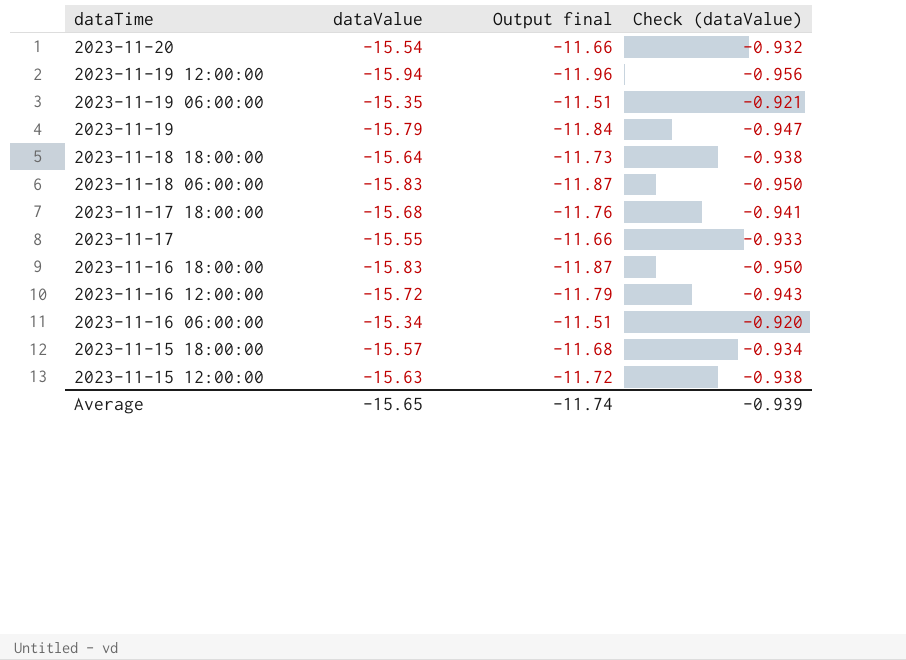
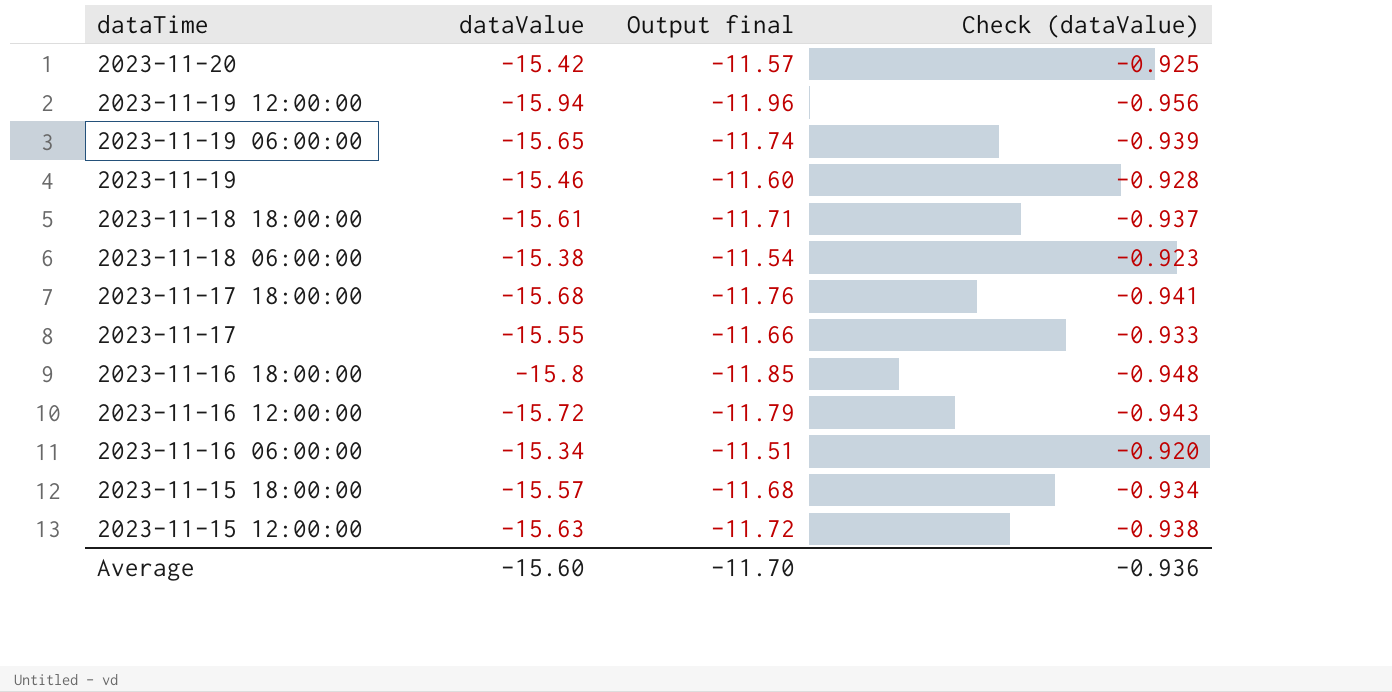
2023-11-20 | dataValue: -15.54 -> -15.42
2023-11-20 | Output final: -11.66 -> -11.57
2023-11-20 | Check (dataValue): -0.932 -> -0.925
2023-11-19 06:00:00 | dataValue: -15.35 -> -15.65
2023-11-19 06:00:00 | Output final: -11.51 -> -11.74
2023-11-19 06:00:00 | Check (dataValue): -0.921 -> -0.939
2023-11-19 | dataValue: -15.79 -> -15.46
2023-11-19 | Output final: -11.84 -> -11.60
2023-11-19 | Check (dataValue): -0.947 -> -0.928
2023-11-18 18:00:00 | dataValue: -15.64 -> -15.61
2023-11-18 18:00:00 | Output final: -11.73 -> -11.71
2023-11-18 18:00:00 | Check (dataValue): -0.938 -> -0.937
2023-11-18 06:00:00 | dataValue: -15.83 -> -15.38
2023-11-18 06:00:00 | Output final: -11.87 -> -11.54
2023-11-18 06:00:00 | Check (dataValue): -0.950 -> -0.923
2023-11-16 18:00:00 | dataValue: -15.83 -> -15.8
2023-11-16 18:00:00 | Output final: -11.87 -> -11.85
2023-11-16 18:00:00 | Check (dataValue): -0.950 -> -0.948
Average | dataValue: -15.65 -> -15.60
Average | Output final: -11.74 -> -11.70
Average | Check (dataValue): -0.939 -> -0.936

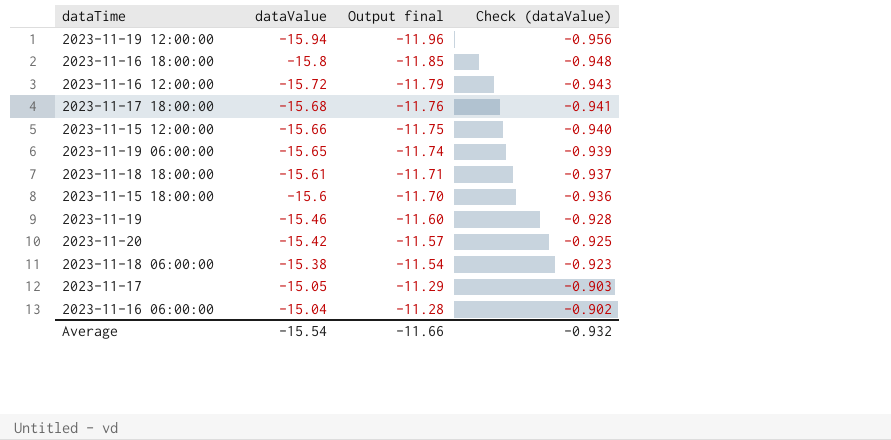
row order: dataTime descending -> dataValue ascending
2023-11-15 12:00:00 | dataValue: -15.63 -> -15.66
2023-11-15 12:00:00 | Output final: -11.72 -> -11.75
2023-11-15 12:00:00 | Check (dataValue): -0.938 -> -0.940
2023-11-15 18:00:00 | dataValue: -15.57 -> -15.6
2023-11-15 18:00:00 | Output final: -11.68 -> -11.70
2023-11-15 18:00:00 | Check (dataValue): -0.934 -> -0.936
2023-11-17 | dataValue: -15.55 -> -15.05
2023-11-17 | Output final: -11.66 -> -11.29
2023-11-17 | Check (dataValue): -0.933 -> -0.903
2023-11-16 06:00:00 | dataValue: -15.34 -> -15.04
2023-11-16 06:00:00 | Output final: -11.51 -> -11.28
2023-11-16 06:00:00 | Check (dataValue): -0.920 -> -0.902
Average | dataValue: -15.60 -> -15.54
Average | Output final: -11.70 -> -11.66
Average | Check (dataValue): -0.936 -> -0.932

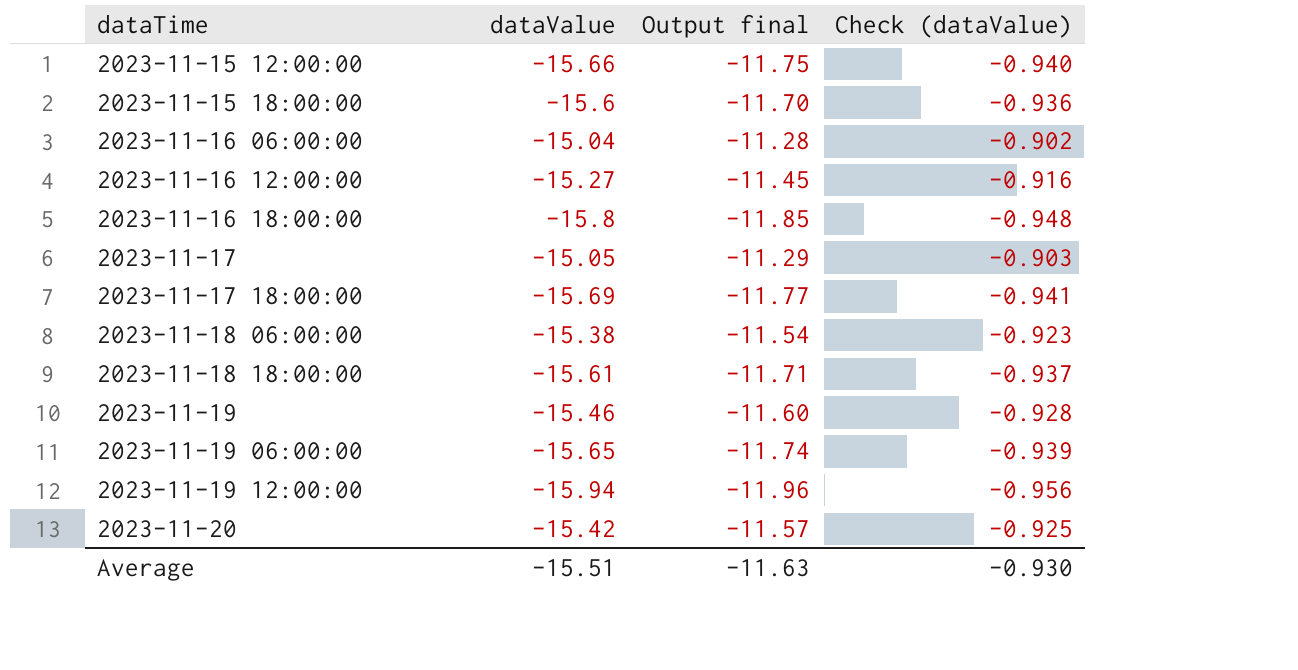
row order: dataValue ascending -> dataTime ascending
2023-11-16 12:00:00 | dataValue: -15.72 -> -15.27
2023-11-16 12:00:00 | Output final: -11.79 -> -11.45
2023-11-16 12:00:00 | Check (dataValue): -0.943 -> -0.916
2023-11-17 18:00:00 | dataValue: -15.68 -> -15.69
2023-11-17 18:00:00 | Output final: -11.76 -> -11.77
Average | dataValue: -15.54 -> -15.51
Average | Output final: -11.66 -> -11.63
Average | Check (dataValue): -0.932 -> -0.930

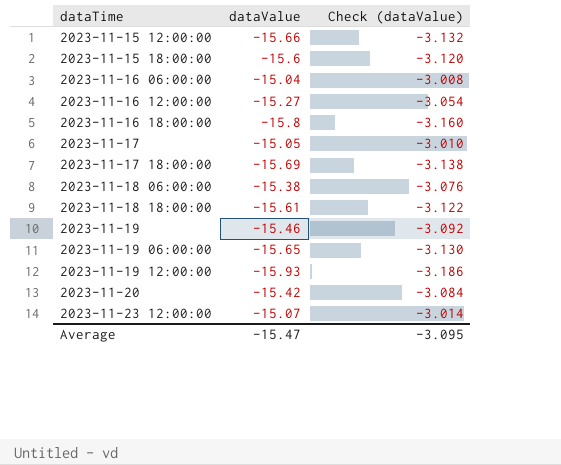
column Output final | formula: [dataValue] * 0.75 -> none
column Check (dataValue) | formula: [dataValue] * 0.06 -> [dataValue] * 0.2
2023-11-19 12:00:00 | dataValue: -15.94 -> -15.93
row 2023-11-23 12:00:00: none -> -15.07 | -3.014
Average | dataValue: -15.51 -> -15.47
Average | Check (dataValue): -0.930 -> -3.095

